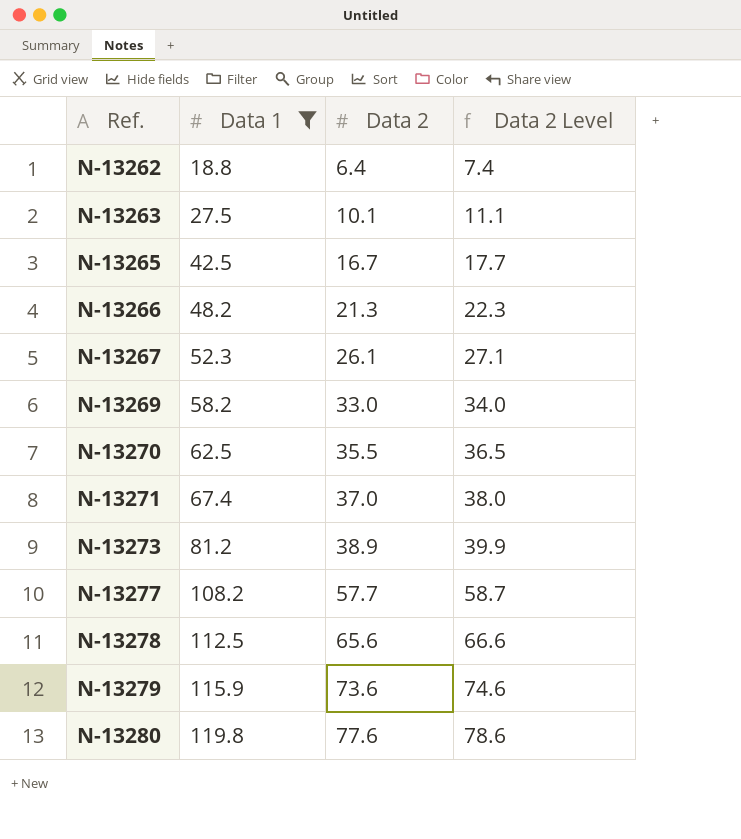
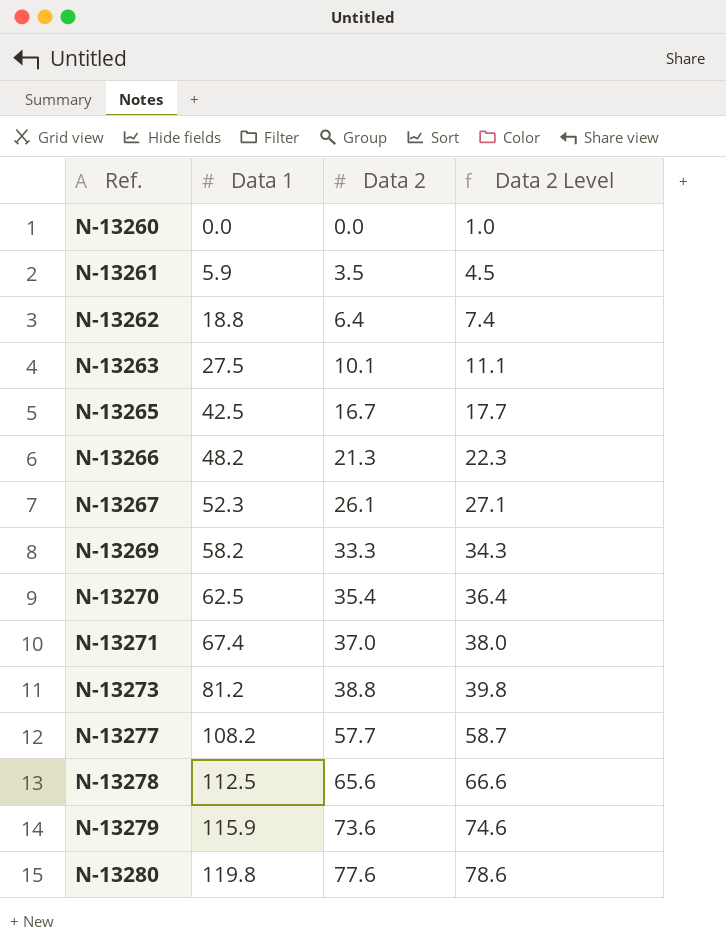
filter: Data 1 >= 18.8 -> none
N-13269 | Data 2: 33.0 -> 33.3
N-13269 | Data 2 Level: 34.0 -> 34.3
N-13270 | Data 2: 35.5 -> 35.4
N-13270 | Data 2 Level: 36.5 -> 36.4
N-13273 | Data 2: 38.9 -> 38.8
N-13273 | Data 2 Level: 39.9 -> 39.8

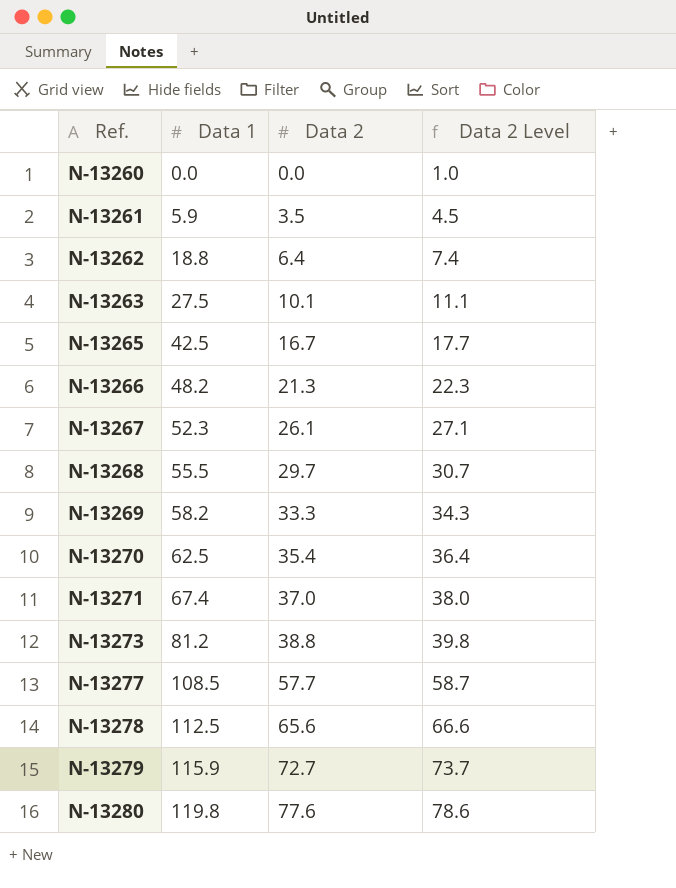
row N-13268: none -> 55.5 | 29.7 | 30.7
N-13277 | Data 1: 108.2 -> 108.5
N-13279 | Data 2: 73.6 -> 72.7
N-13279 | Data 2 Level: 74.6 -> 73.7

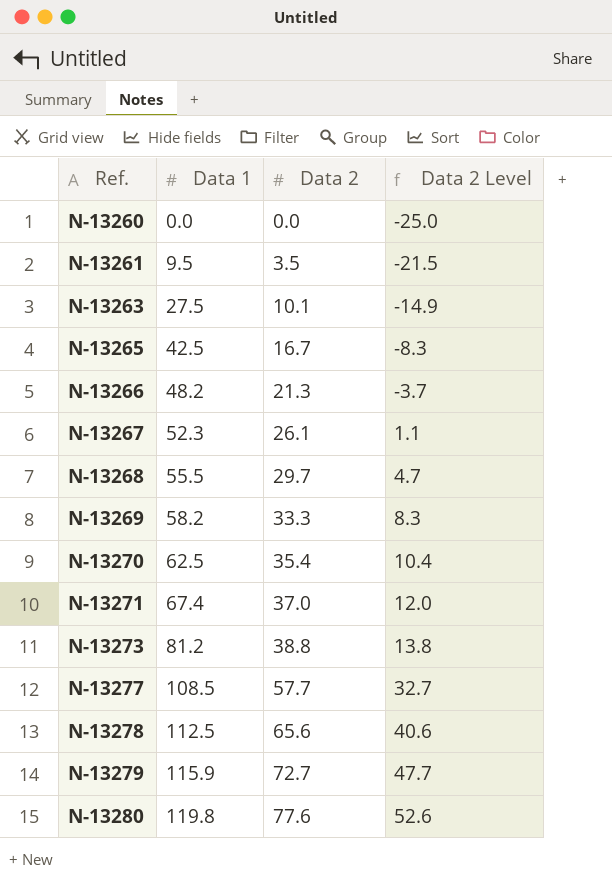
column Data 2 Level | formula: [Data 2] + 1 -> [Data 2] - 25
row N-13262: 18.8 | 6.4 | 7.4 -> none
N-13261 | Data 1: 5.9 -> 9.5

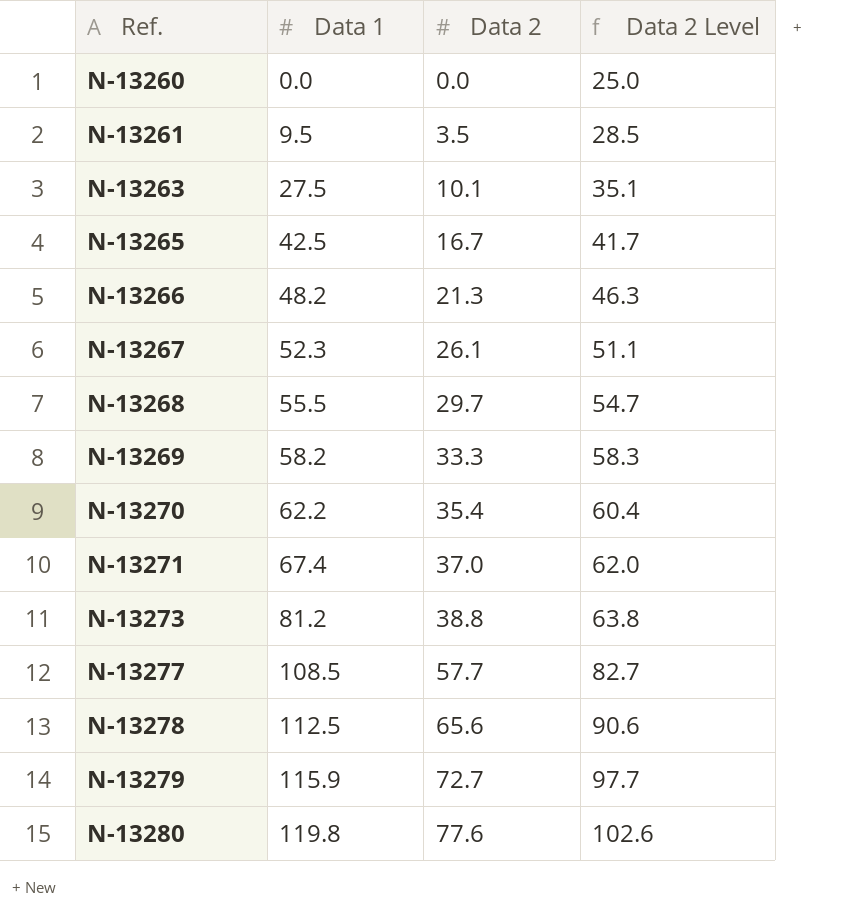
column Data 2 Level | formula: [Data 2] - 25 -> [Data 2] + 25
N-13270 | Data 1: 62.5 -> 62.2

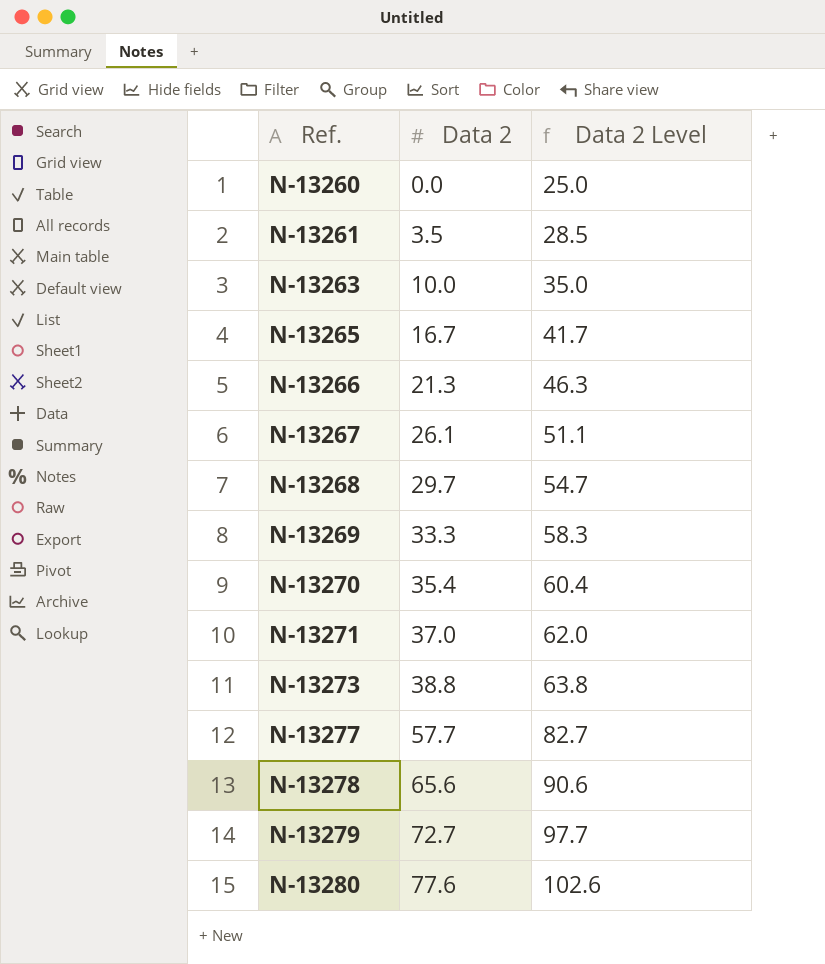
column Data 1 | position: 2 -> none
N-13263 | Data 2: 10.1 -> 10.0
N-13263 | Data 2 Level: 35.1 -> 35.0

